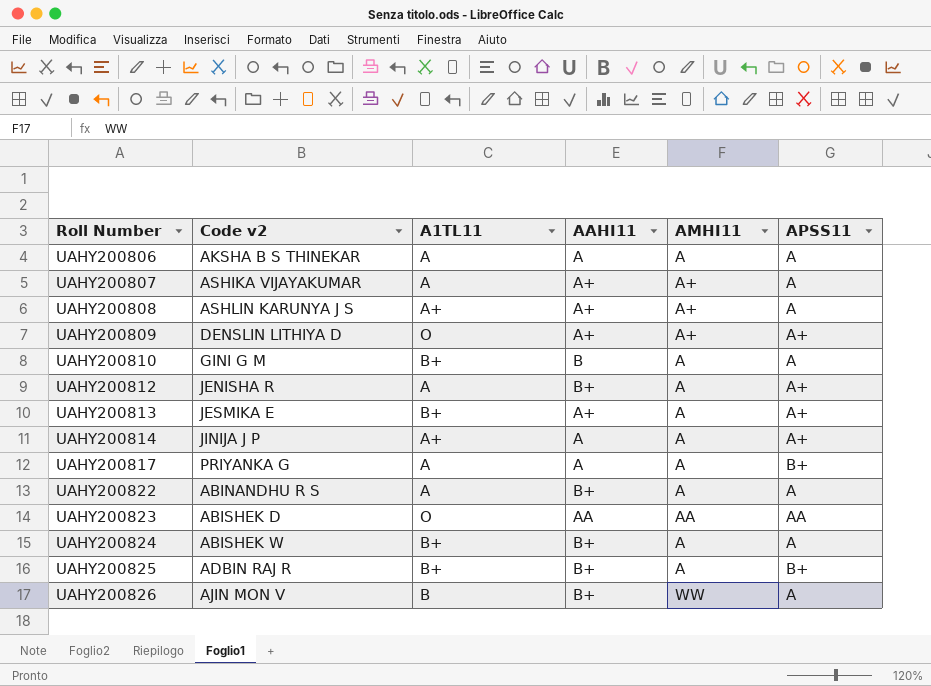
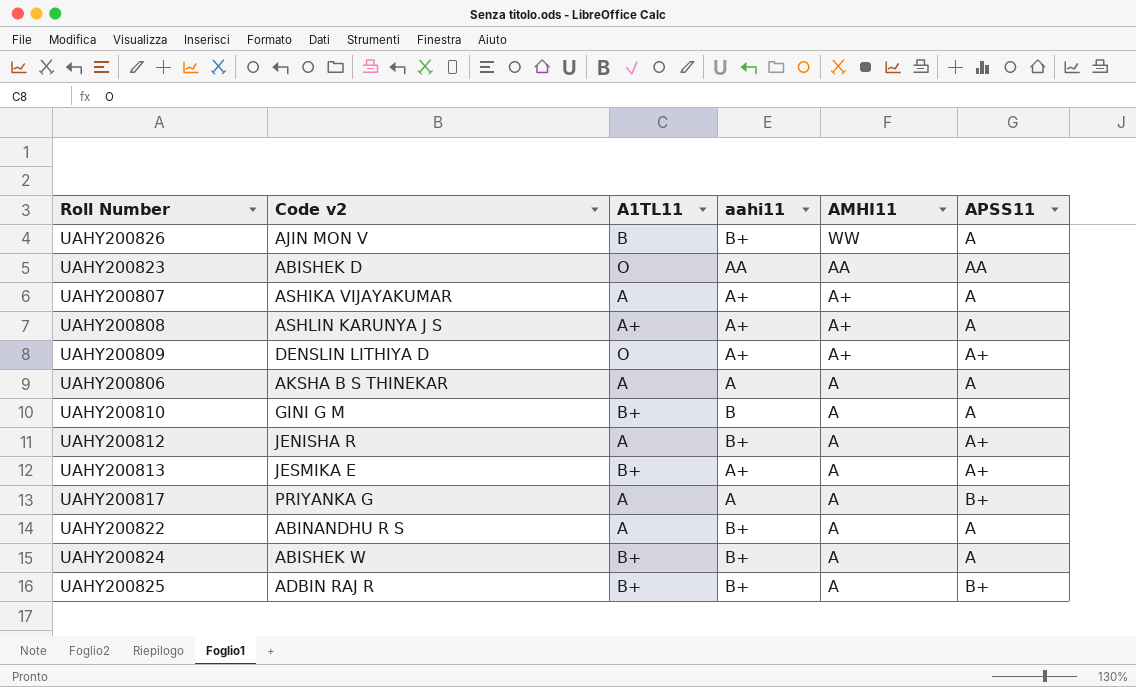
row order: Roll Number ascending -> AMHI11 descending
column name: AAHI11 -> aahi11
row UAHY200814: JINIJA J P | A+ | A | A | A+ -> none

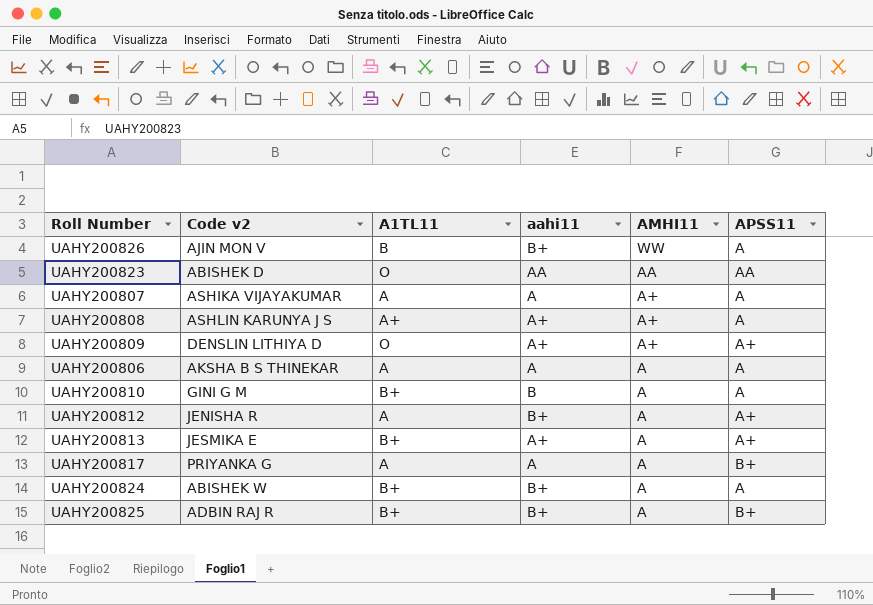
row UAHY200822: ABINANDHU R S | A | B+ | A | A -> none
UAHY200807 | aahi11: A+ -> A

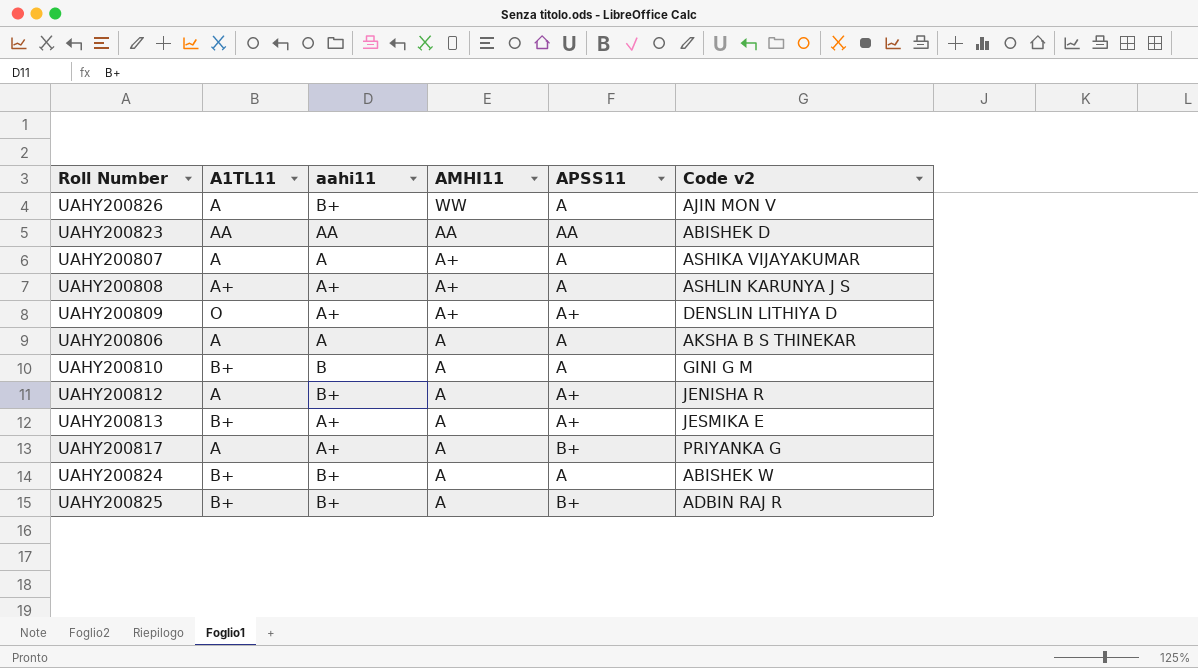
column Code v2 | position: 2 -> 6
UAHY200826 | A1TL11: B -> A
UAHY200823 | A1TL11: O -> AA
UAHY200817 | aahi11: A -> A+

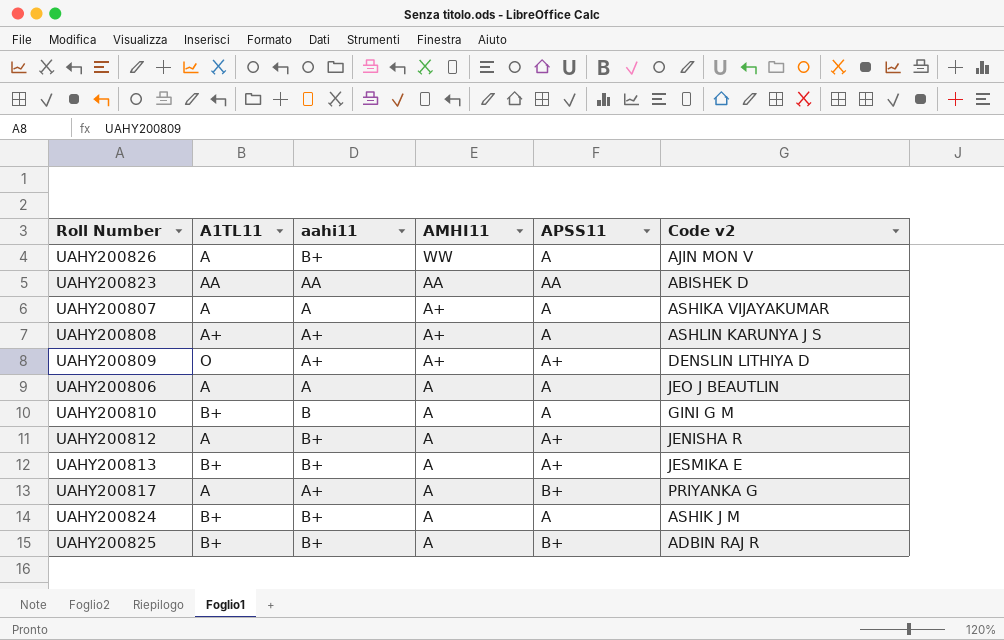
UAHY200806 | Code v2: AKSHA B S THINEKAR -> JEO J BEAUTLIN
UAHY200813 | aahi11: A+ -> B+
UAHY200824 | Code v2: ABISHEK W -> ASHIK J M

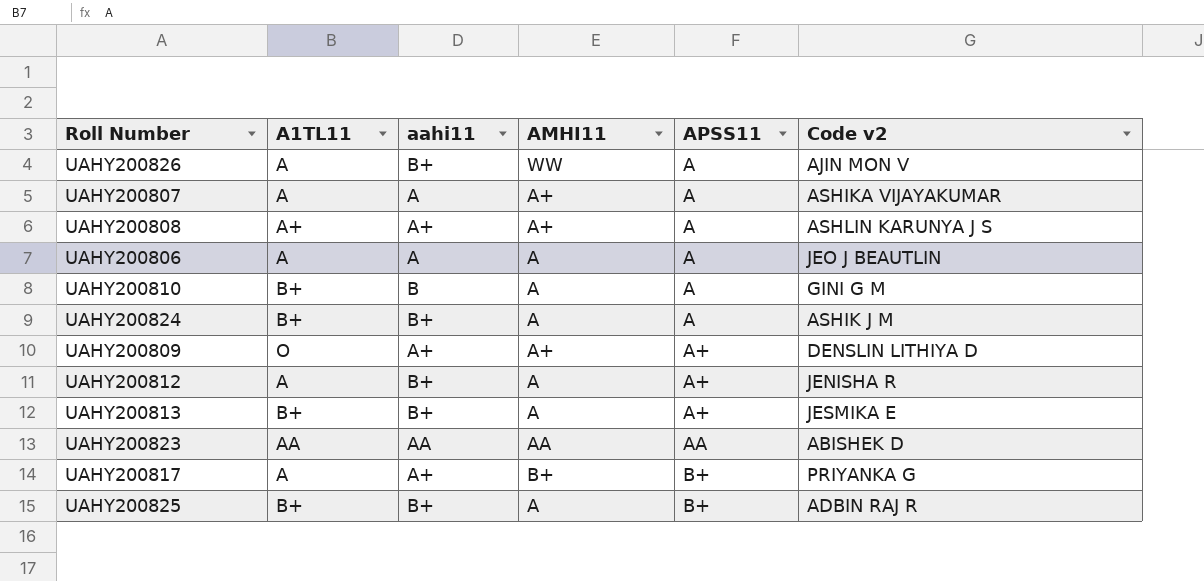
row order: AMHI11 descending -> APSS11 ascending
UAHY200817 | AMHI11: A -> B+

